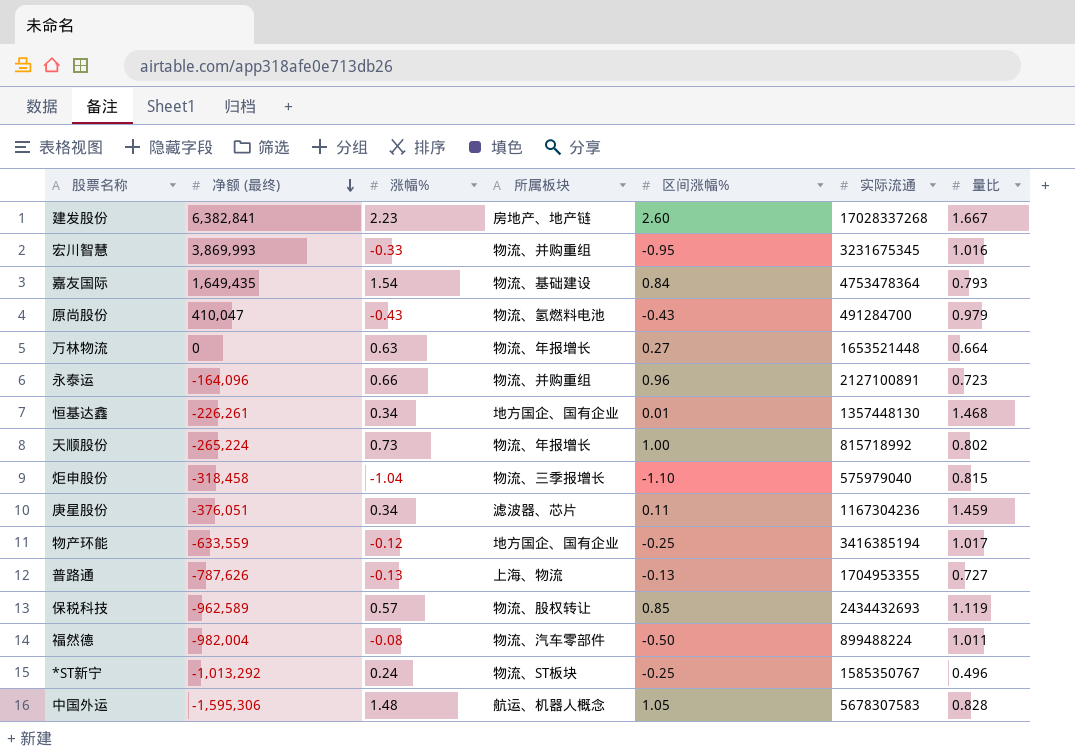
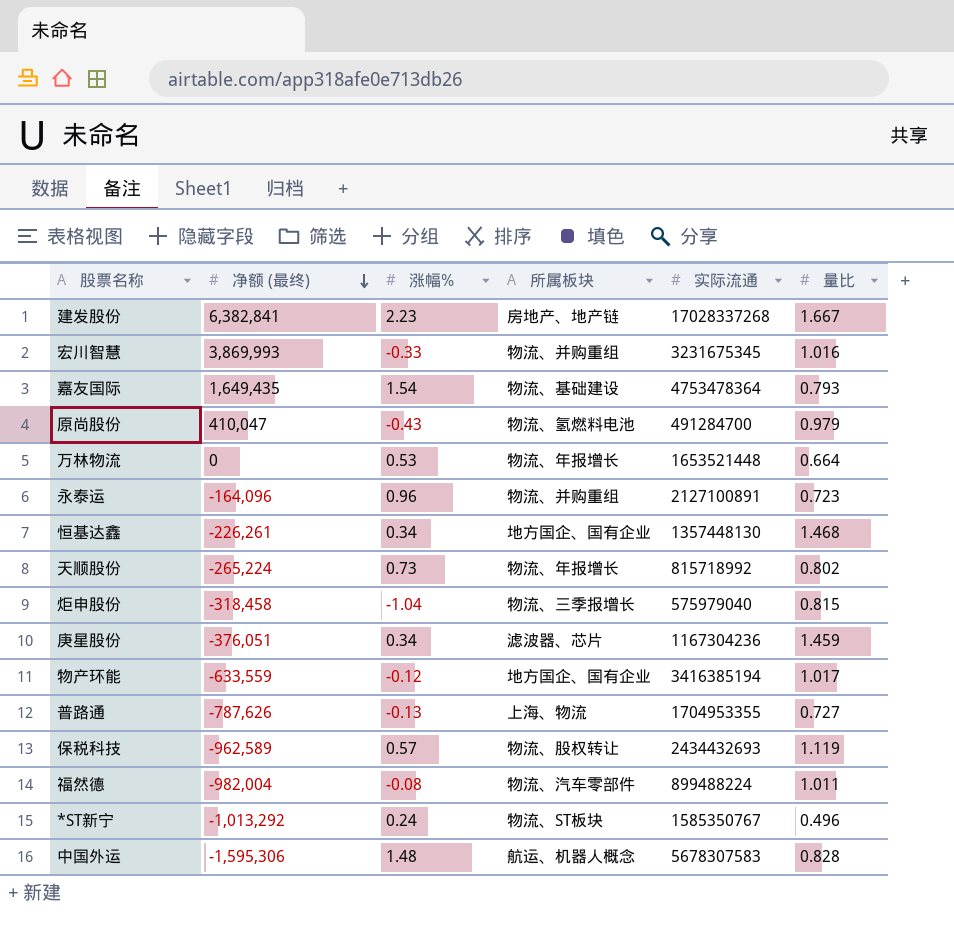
column 区间涨幅% | position: 5 -> none
万林物流 | 涨幅%: 0.63 -> 0.53
永泰运 | 涨幅%: 0.66 -> 0.96

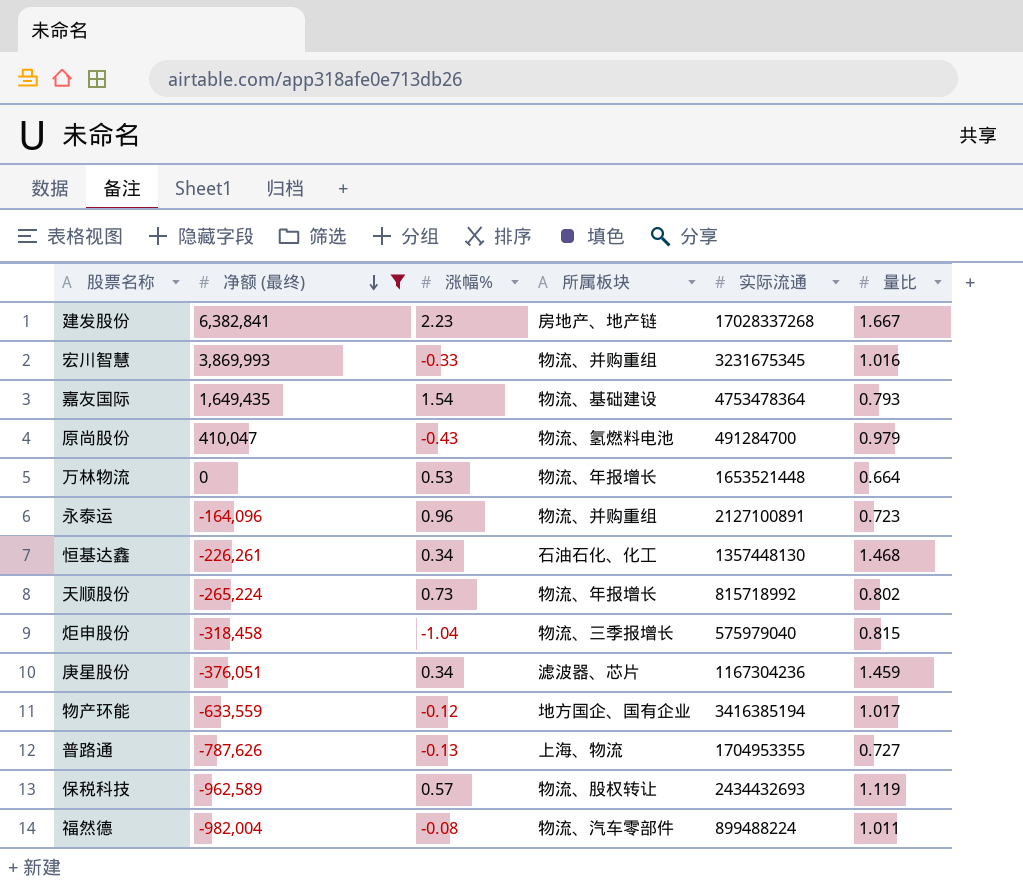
filter: none -> 净额 (最终) >= -982,004
恒基达鑫 | 所属板块: 地方国企、国有企业 -> 石油石化、化工

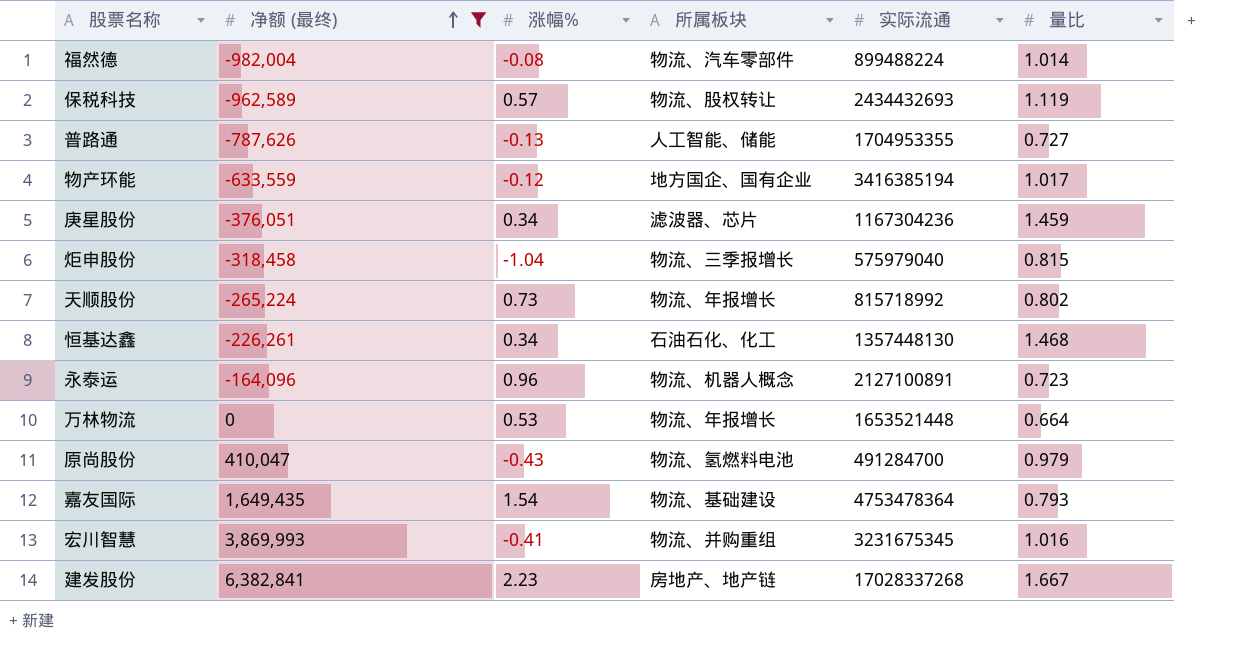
row order: 净额 (最终) descending -> 净额 (最终) ascending
福然德 | 量比: 1.011 -> 1.014
普路通 | 所属板块: 上海、物流 -> 人工智能、储能
永泰运 | 所属板块: 物流、并购重组 -> 物流、机器人概念
宏川智慧 | 涨幅%: -0.33 -> -0.41

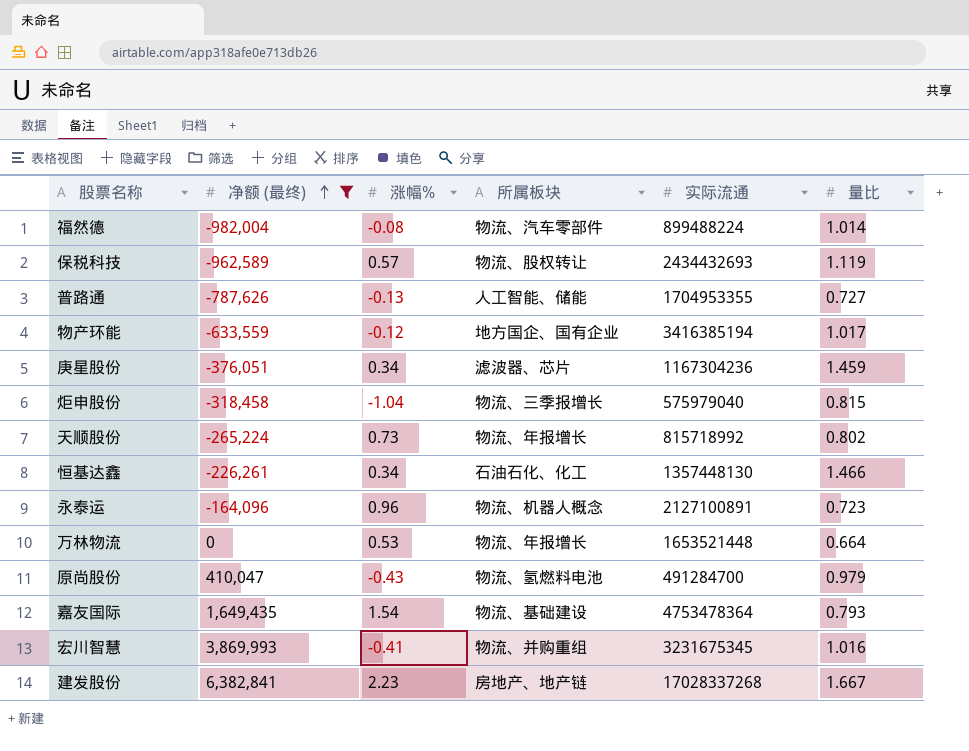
恒基达鑫 | 量比: 1.468 -> 1.466

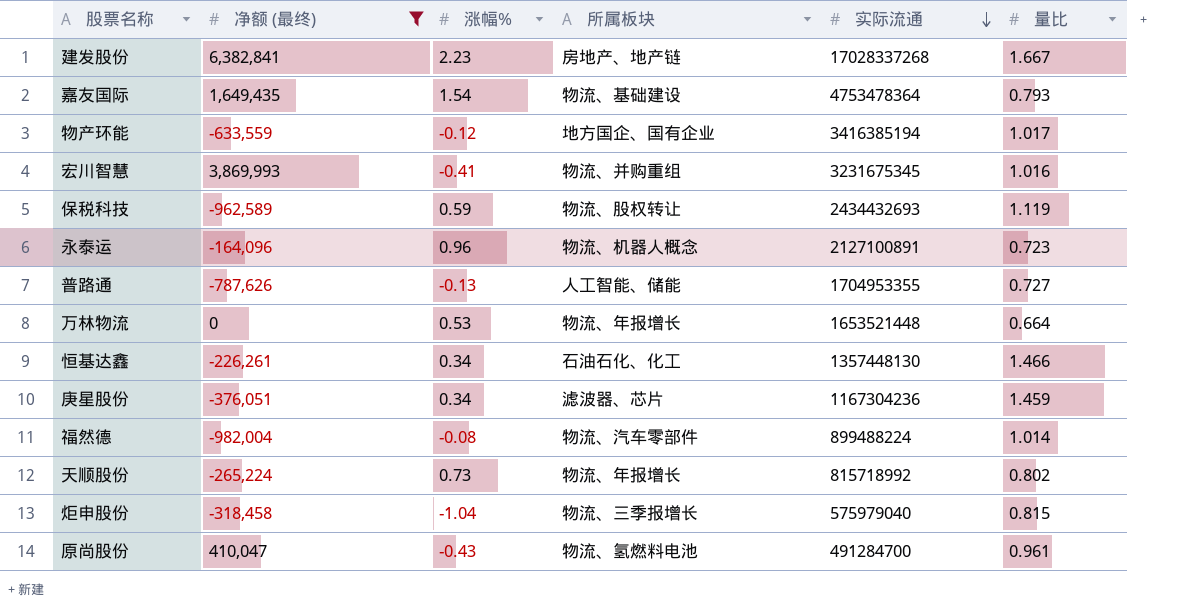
row order: 净额 (最终) ascending -> 实际流通 descending
保税科技 | 涨幅%: 0.57 -> 0.59
原尚股份 | 量比: 0.979 -> 0.961

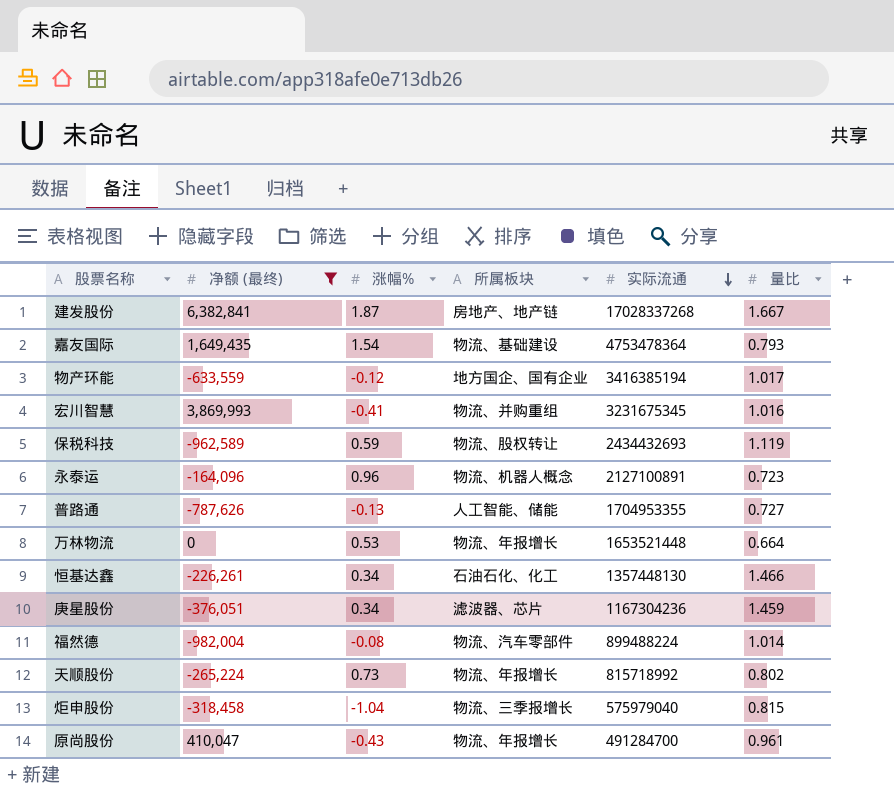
建发股份 | 涨幅%: 2.23 -> 1.87
原尚股份 | 所属板块: 物流、氢燃料电池 -> 物流、年报增长

